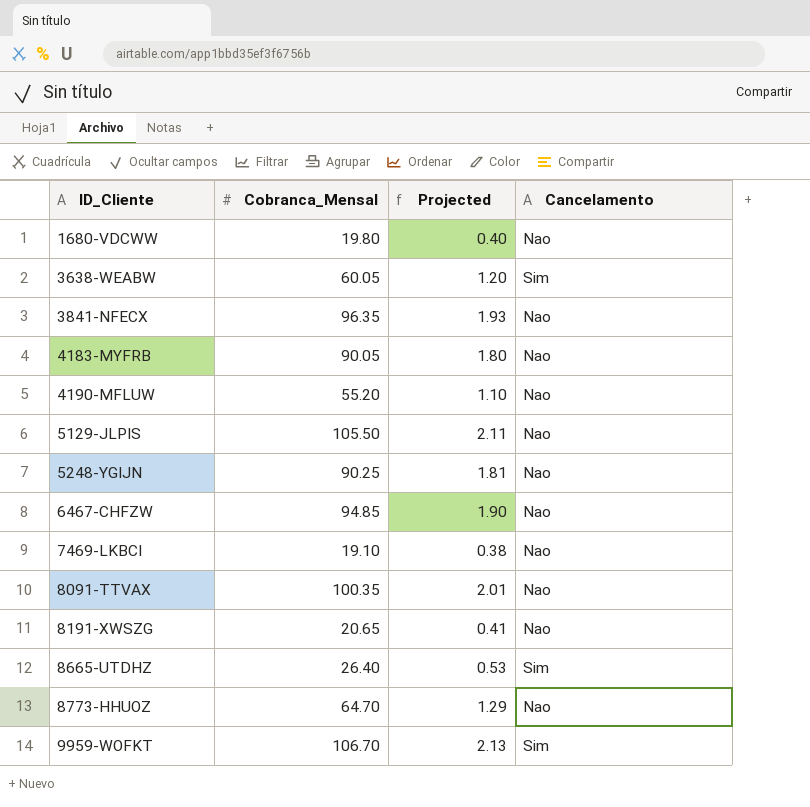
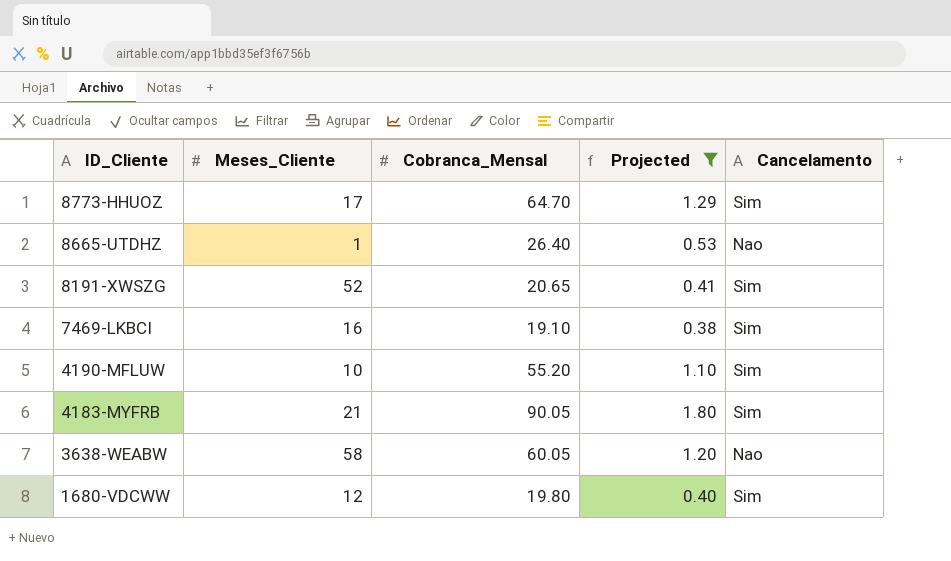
filter: none -> Projected <= 1.80
row order: ID_Cliente ascending -> ID_Cliente descending
column Meses_Cliente | position: none -> 2
8773-HHUOZ | Cancelamento: Nao -> Sim
8665-UTDHZ | Cancelamento: Sim -> Nao
8191-XWSZG | Cancelamento: Nao -> Sim
7469-LKBCI | Cancelamento: Nao -> Sim
4190-MFLUW | Cancelamento: Nao -> Sim
4183-MYFRB | Cancelamento: Nao -> Sim
3638-WEABW | Cancelamento: Sim -> Nao
1680-VDCWW | Cancelamento: Nao -> Sim

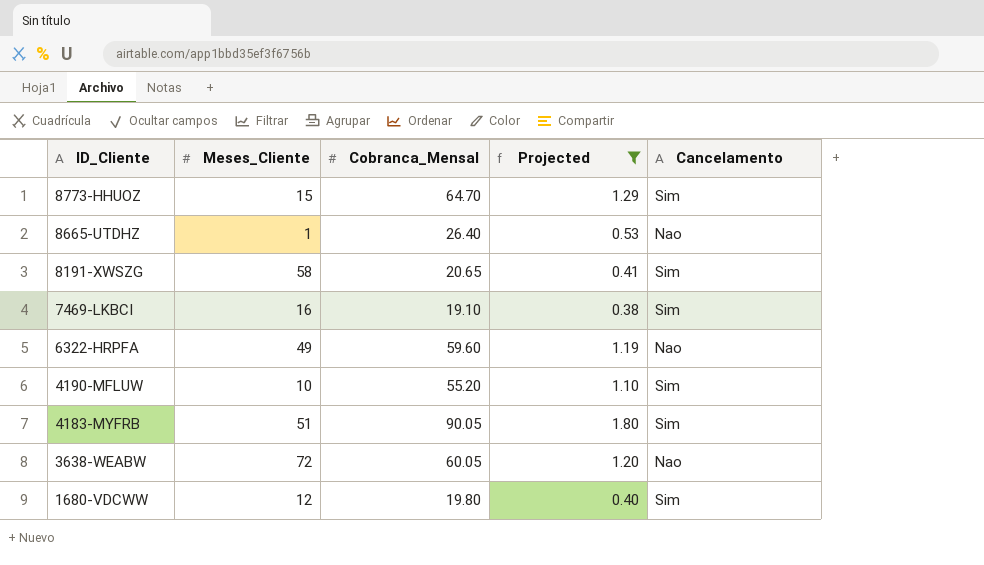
8773-HHUOZ | Meses_Cliente: 17 -> 15
8191-XWSZG | Meses_Cliente: 52 -> 58
row 6322-HRPFA: none -> 49 | 59.60 | 1.19 | Nao
4183-MYFRB | Meses_Cliente: 21 -> 51
3638-WEABW | Meses_Cliente: 58 -> 72

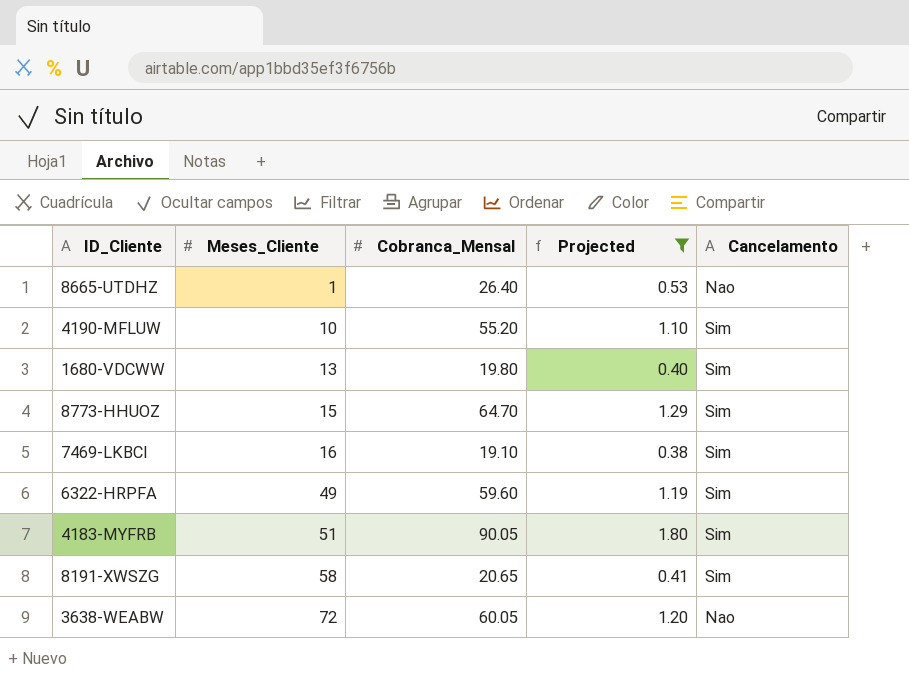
row order: ID_Cliente descending -> Meses_Cliente ascending
1680-VDCWW | Meses_Cliente: 12 -> 13
6322-HRPFA | Cancelamento: Nao -> Sim

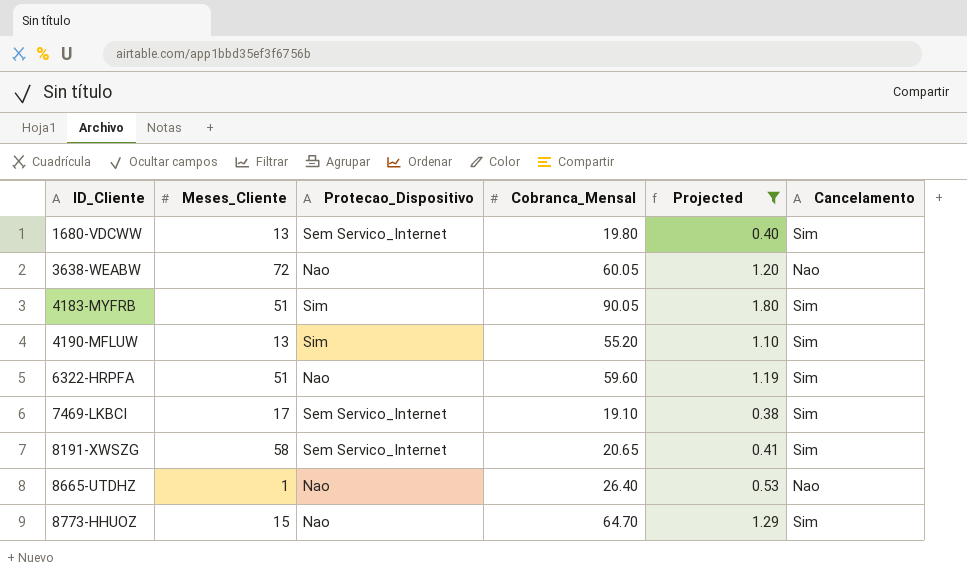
row order: Meses_Cliente ascending -> ID_Cliente ascending
column Protecao_Dispositivo | position: none -> 3
4190-MFLUW | Meses_Cliente: 10 -> 13
6322-HRPFA | Meses_Cliente: 49 -> 51
7469-LKBCI | Meses_Cliente: 16 -> 17

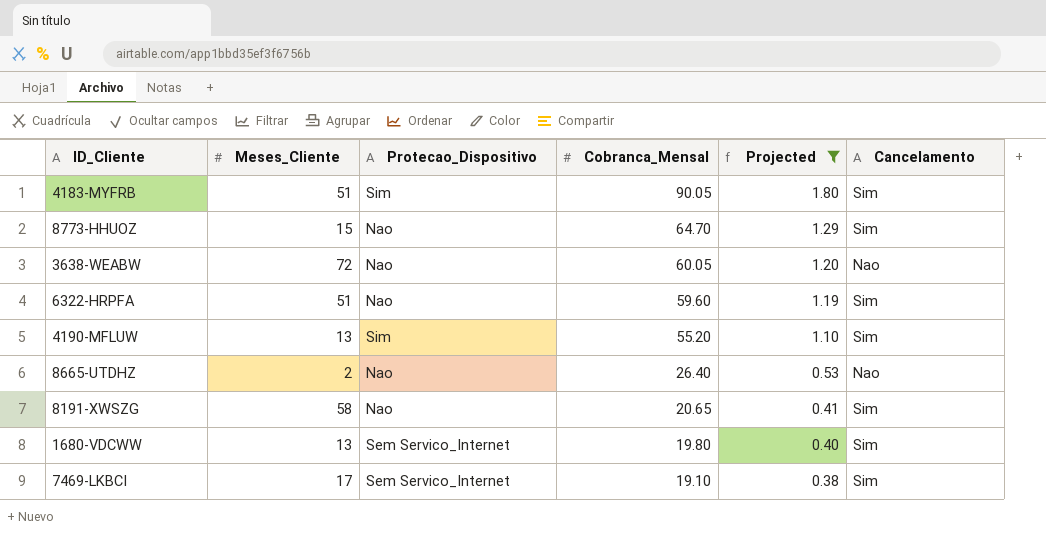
row order: ID_Cliente ascending -> Cobranca_Mensal descending
8665-UTDHZ | Meses_Cliente: 1 -> 2
8191-XWSZG | Protecao_Dispositivo: Sem Servico_Internet -> Nao

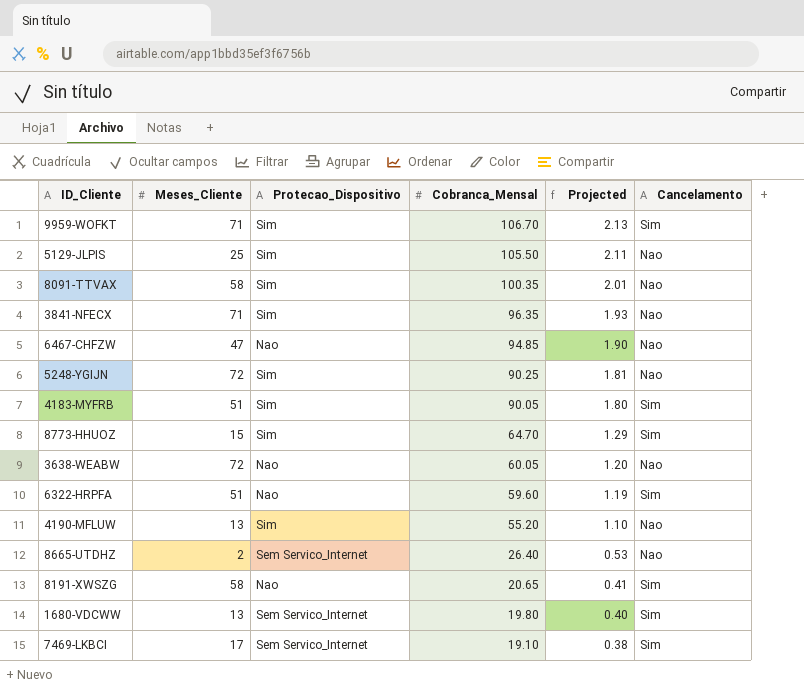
filter: Projected <= 1.80 -> none
8773-HHUOZ | Protecao_Dispositivo: Nao -> Sim
4190-MFLUW | Cancelamento: Sim -> Nao
8665-UTDHZ | Protecao_Dispositivo: Nao -> Sem Servico_Internet

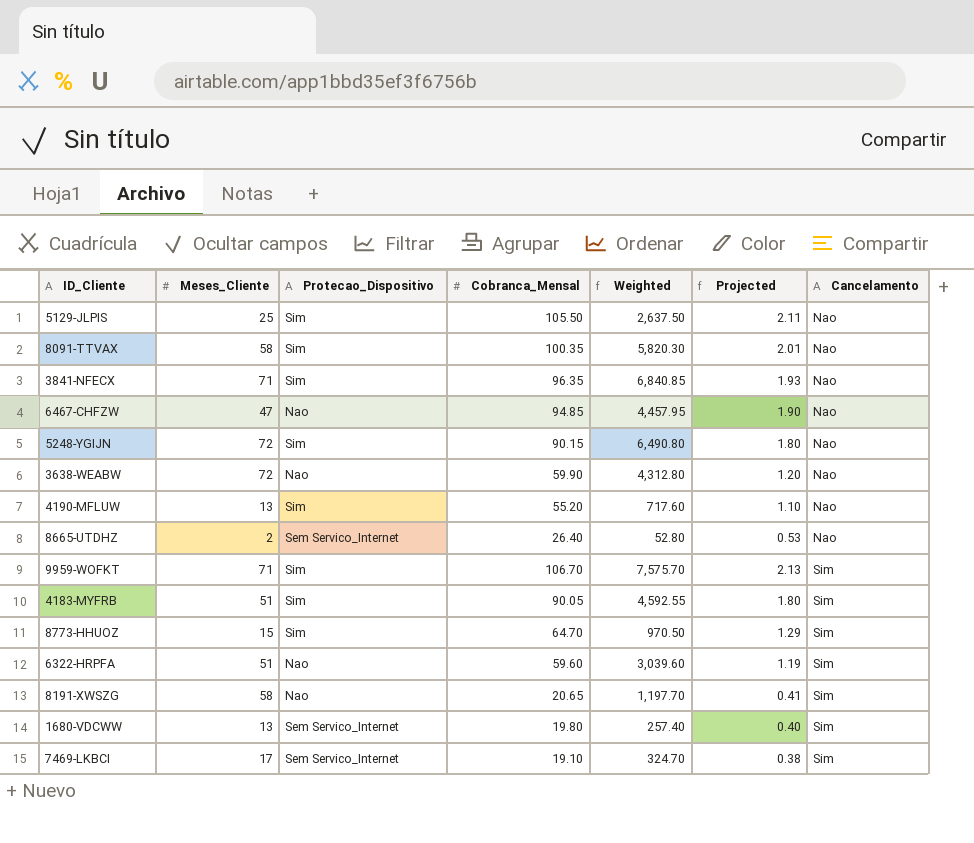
row order: Cobranca_Mensal descending -> Cancelamento ascending
column Weighted | formula: none -> [Meses_Cliente] * [Cobranca_Mensal]
5248-YGIJN | Cobranca_Mensal: 90.25 -> 90.15
5248-YGIJN | Projected: 1.81 -> 1.80
3638-WEABW | Cobranca_Mensal: 60.05 -> 59.90

